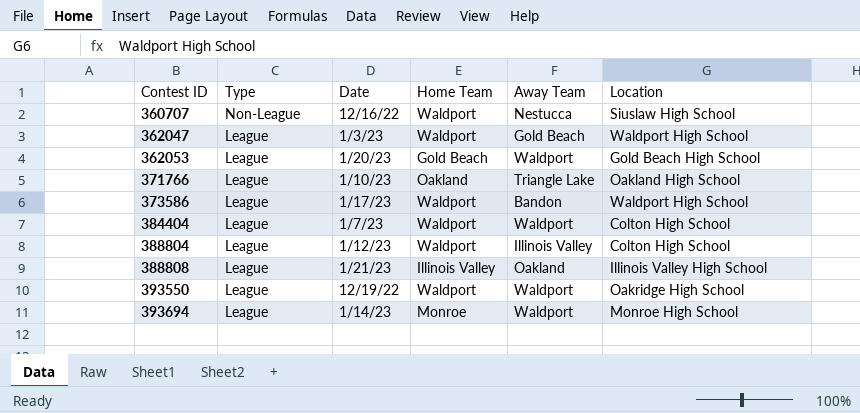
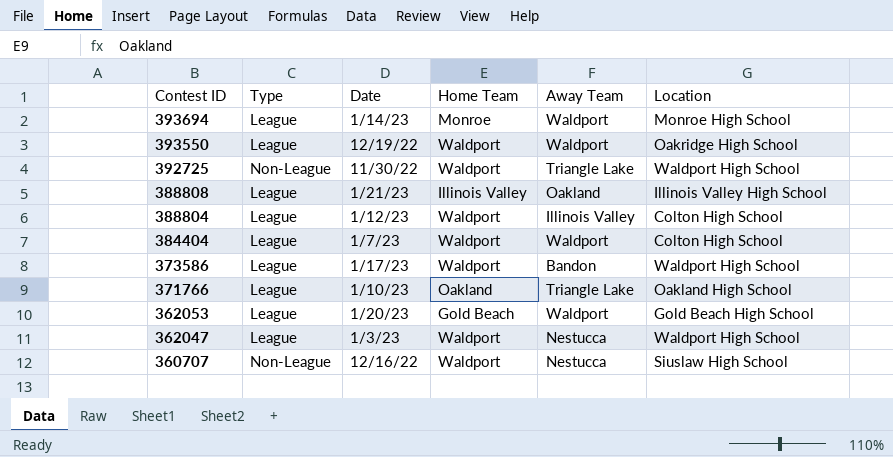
row order: Contest ID ascending -> Contest ID descending
row 392725: none -> Non-League | 11/30/22 | Waldport | Triangle Lake | Waldport High School
362047 | Away Team: Gold Beach -> Nestucca

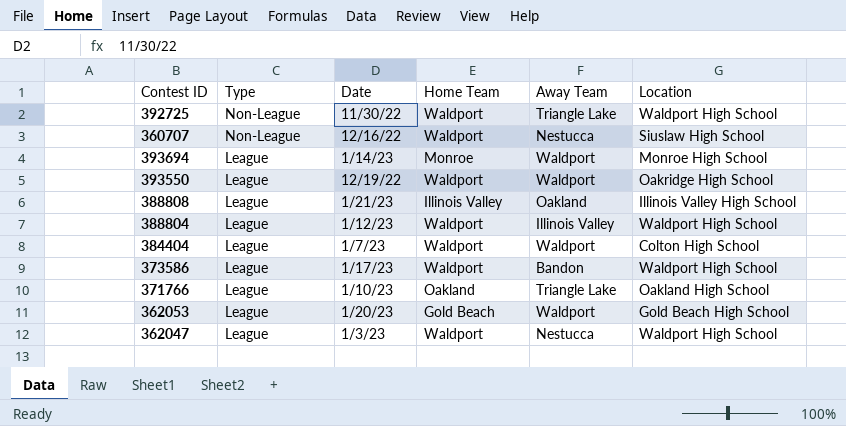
row order: Contest ID descending -> Type descending
388804 | Location: Colton High School -> Waldport High School

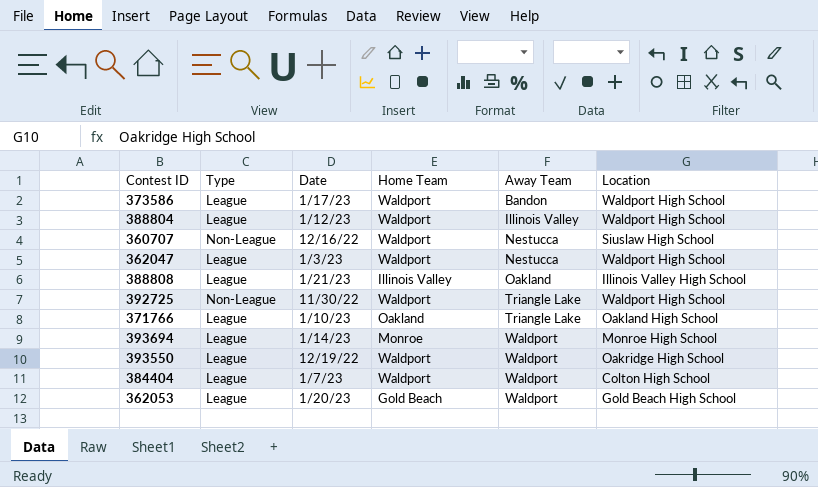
row order: Type descending -> Away Team ascending

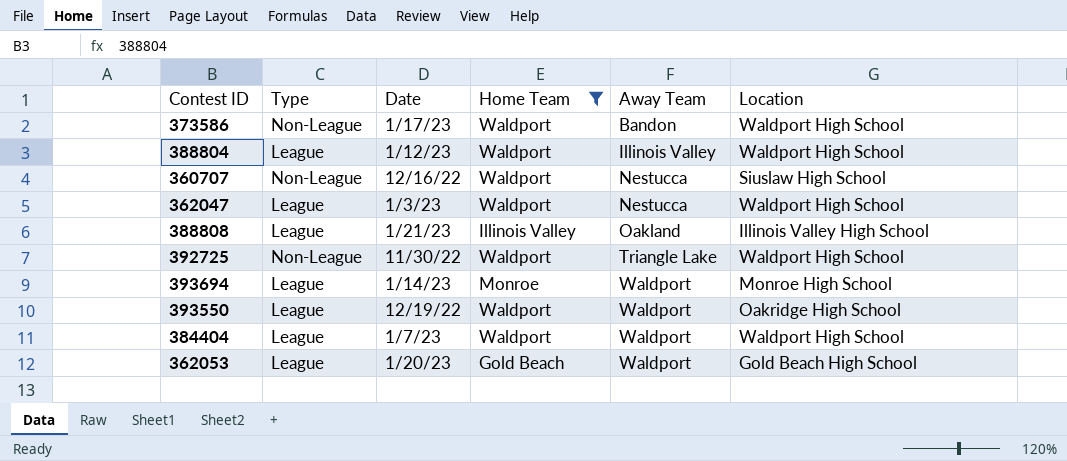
filter: none -> Home Team != Oakland
373586 | Type: League -> Non-League
384404 | Location: Colton High School -> Waldport High School

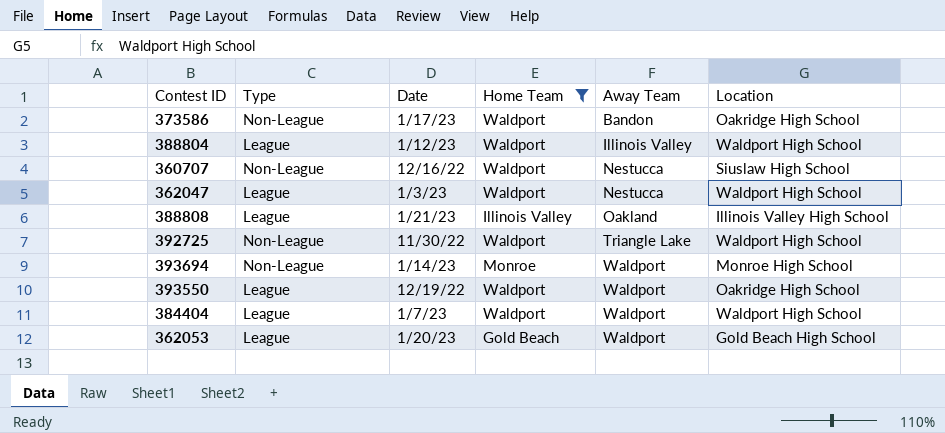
373586 | Location: Waldport High School -> Oakridge High School
393694 | Type: League -> Non-League

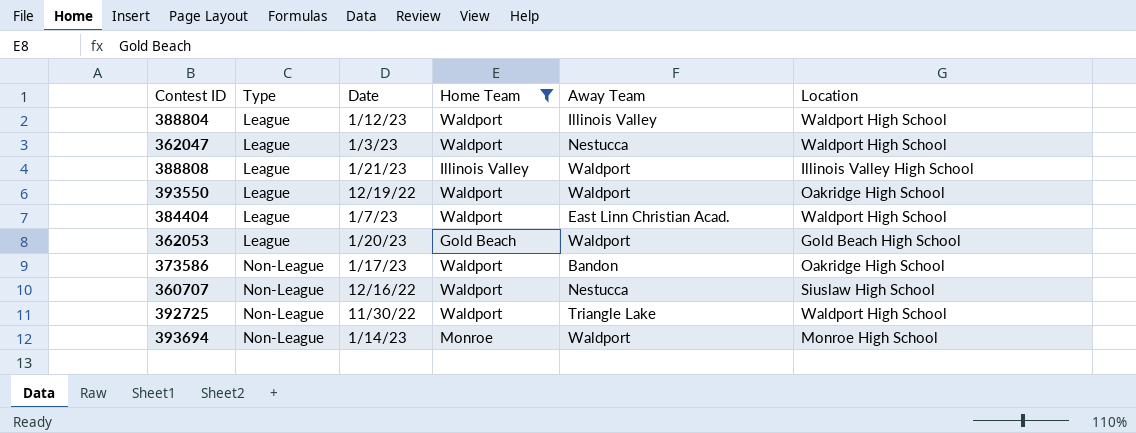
row order: Away Team ascending -> Type ascending
388808 | Away Team: Oakland -> Waldport
384404 | Away Team: Waldport -> East Linn Christian Acad.

